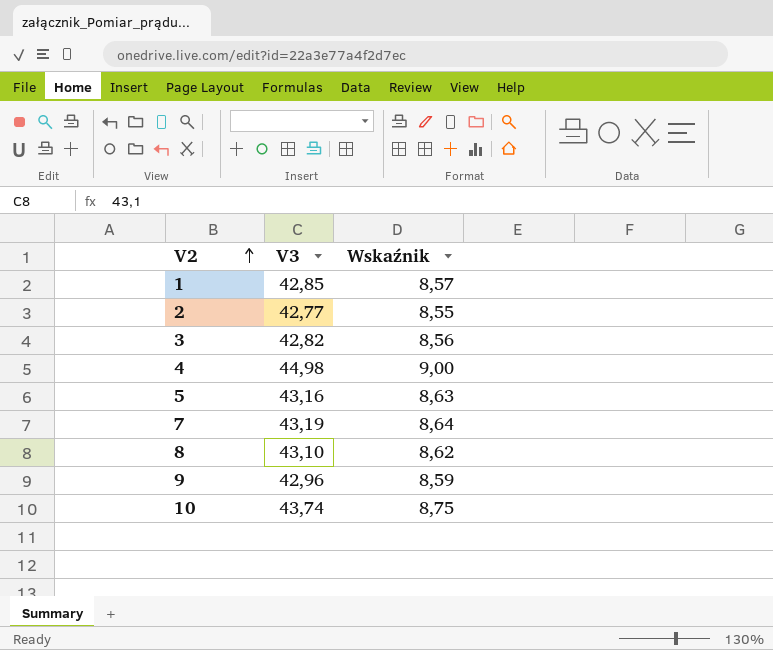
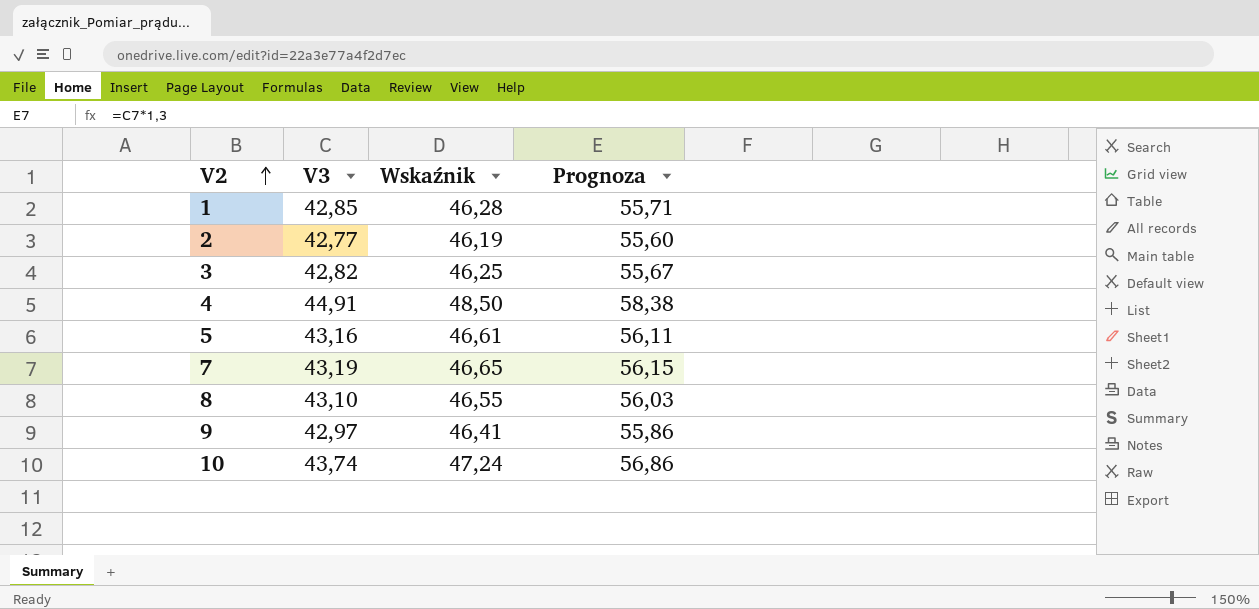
column Wskaźnik | formula: [V3] * 0,2 -> [V3] * 1,08
column Prognoza | formula: none -> [V3] * 1,3
4 | V3: 44,98 -> 44,91
9 | V3: 42,96 -> 42,97

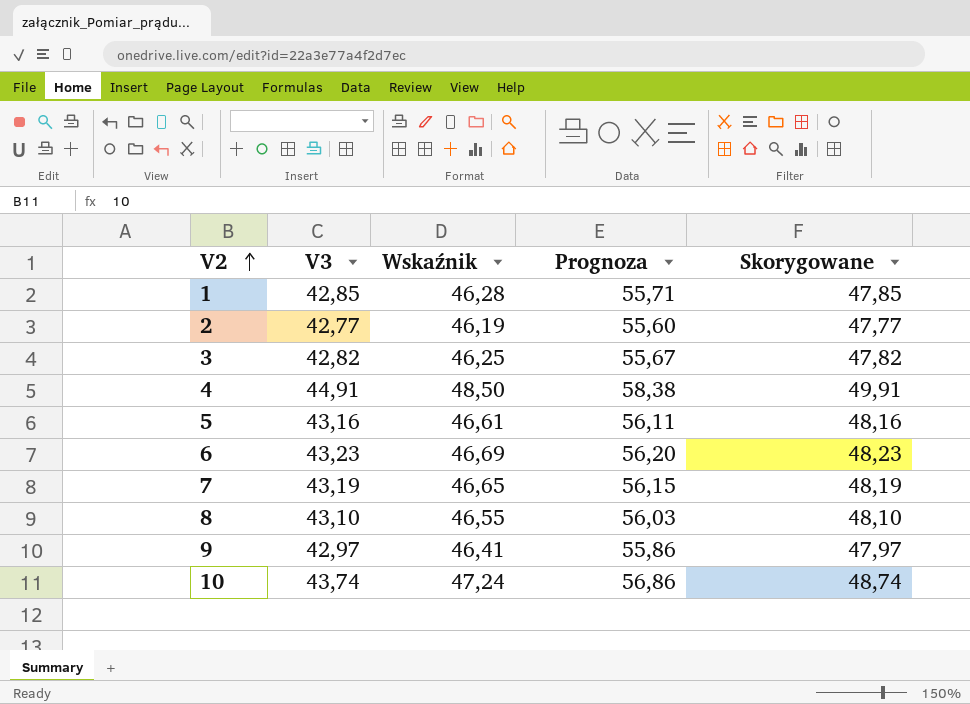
column Skorygowane | formula: none -> [V3] + 5
row 6: none -> 43,23 | 46,69 | 56,20 | 48,23

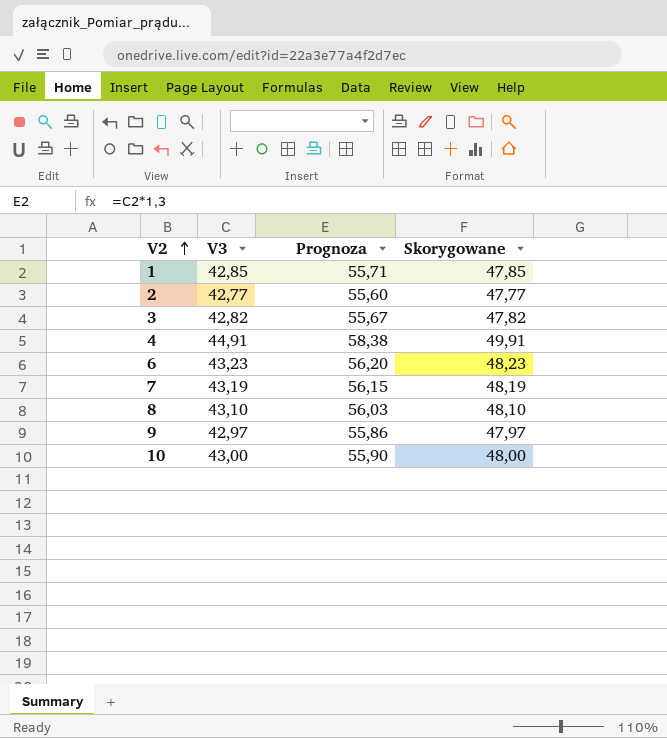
column Wskaźnik | formula: [V3] * 1,08 -> none
row 5: 43,16 | 46,61 | 56,11 | 48,16 -> none
10 | V3: 43,74 -> 43,00
10 | Prognoza: 56,86 -> 55,90
10 | Skorygowane: 48,74 -> 48,00

